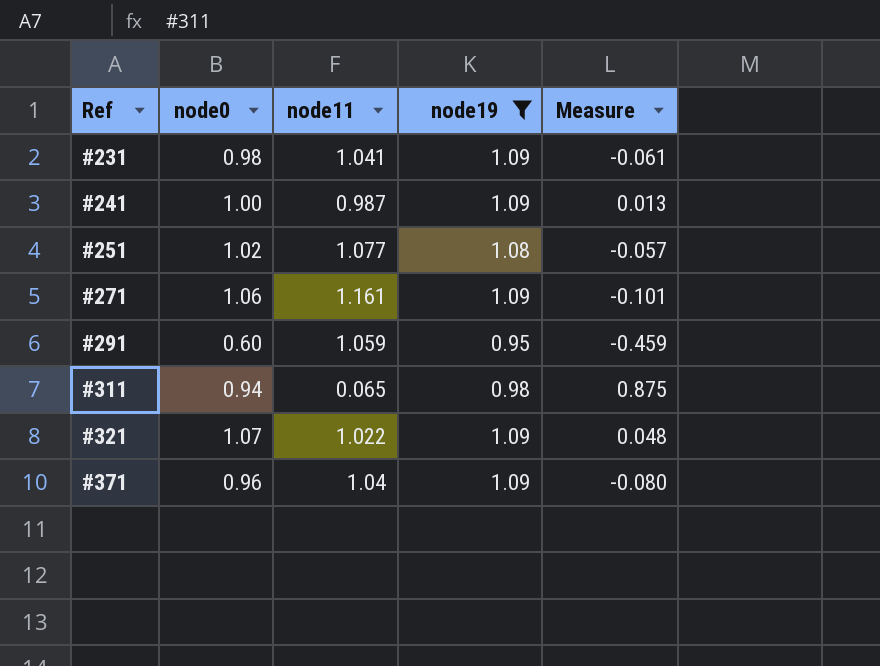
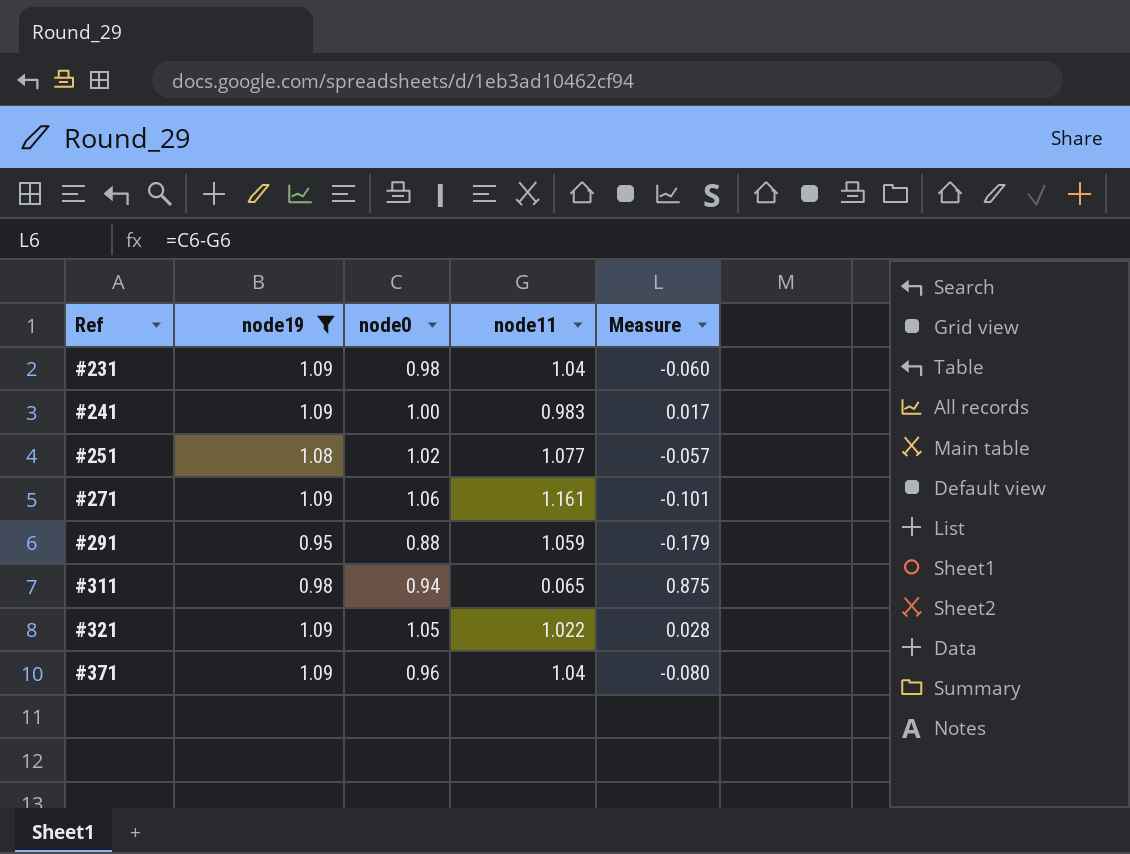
column node19 | position: 4 -> 2
#231 | node11: 1.041 -> 1.04
#231 | Measure: -0.061 -> -0.060
#241 | node11: 0.987 -> 0.983
#241 | Measure: 0.013 -> 0.017
#291 | node0: 0.60 -> 0.88
#291 | Measure: -0.459 -> -0.179
#321 | node0: 1.07 -> 1.05
#321 | Measure: 0.048 -> 0.028

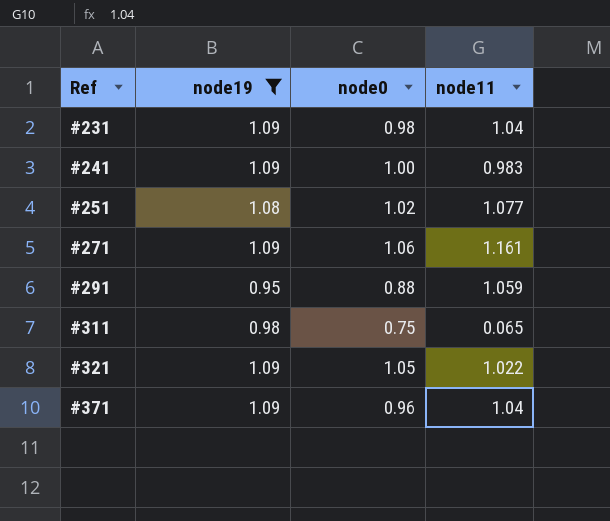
column Measure | formula: [node0] - [node11] -> none
#311 | node0: 0.94 -> 0.75

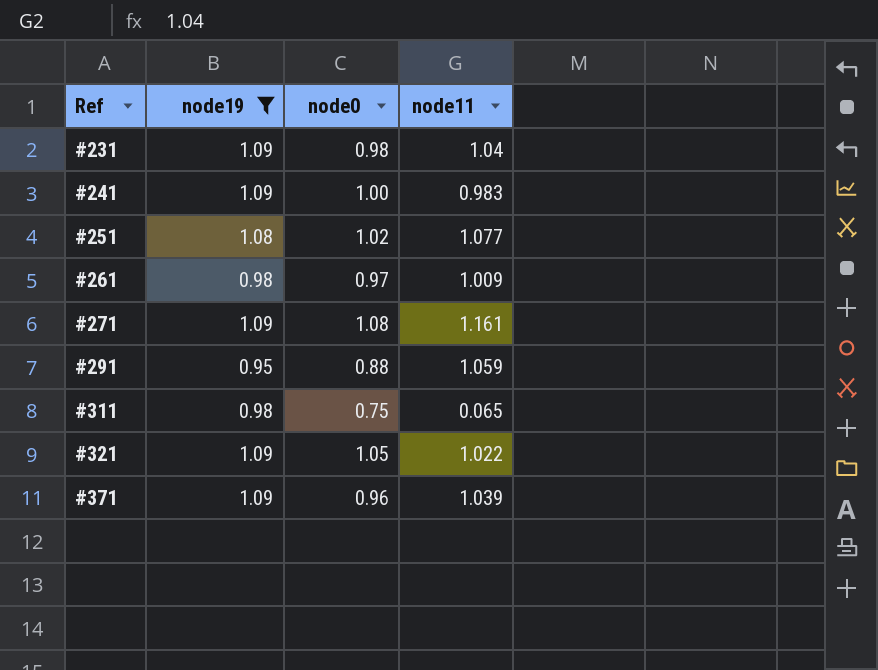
row #261: none -> 0.98 | 0.97 | 1.009
#271 | node0: 1.06 -> 1.08
#371 | node11: 1.04 -> 1.039

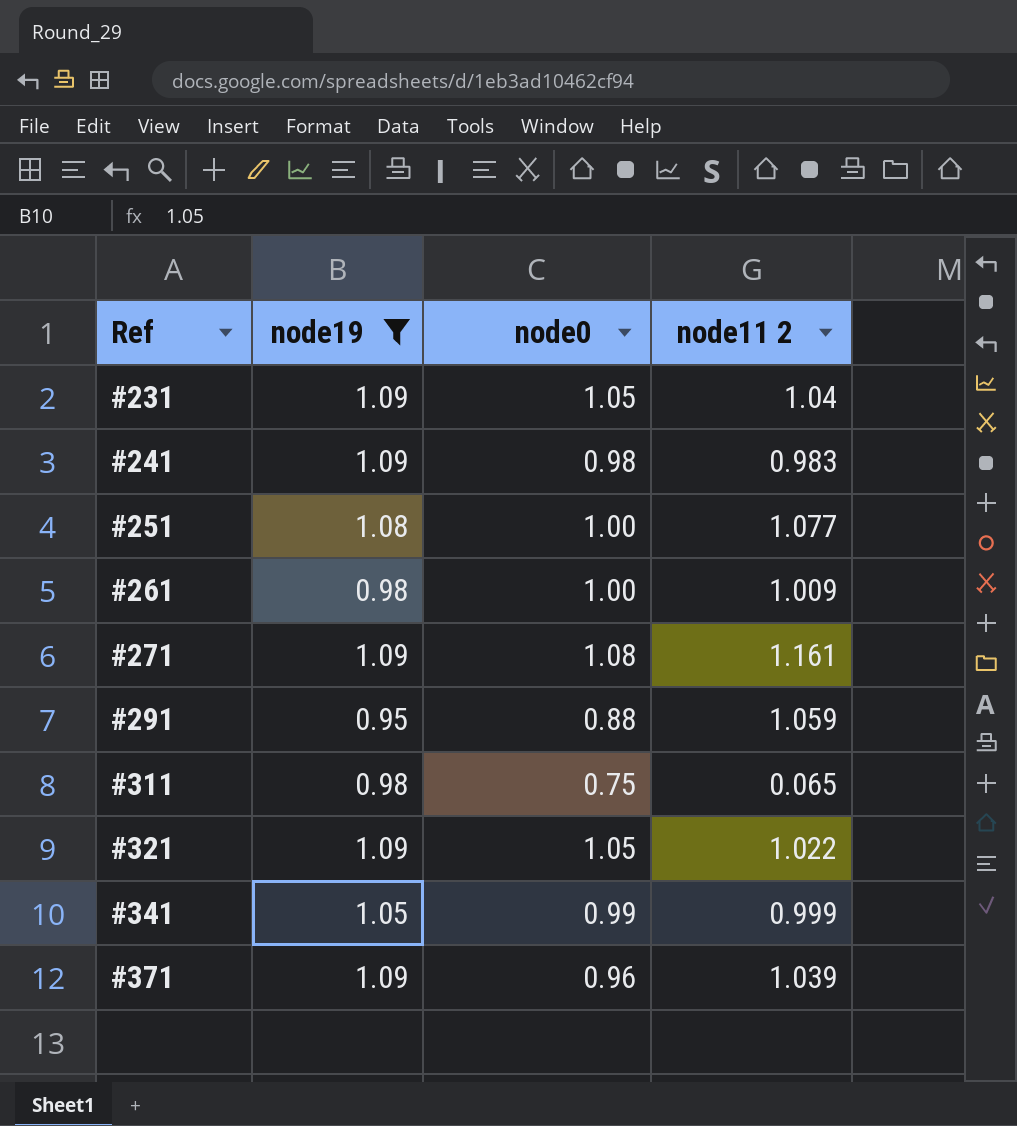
column name: node11 -> node11 2
#231 | node0: 0.98 -> 1.05
#241 | node0: 1.00 -> 0.98
#251 | node0: 1.02 -> 1.00
#261 | node0: 0.97 -> 1.00
row #341: none -> 1.05 | 0.99 | 0.999

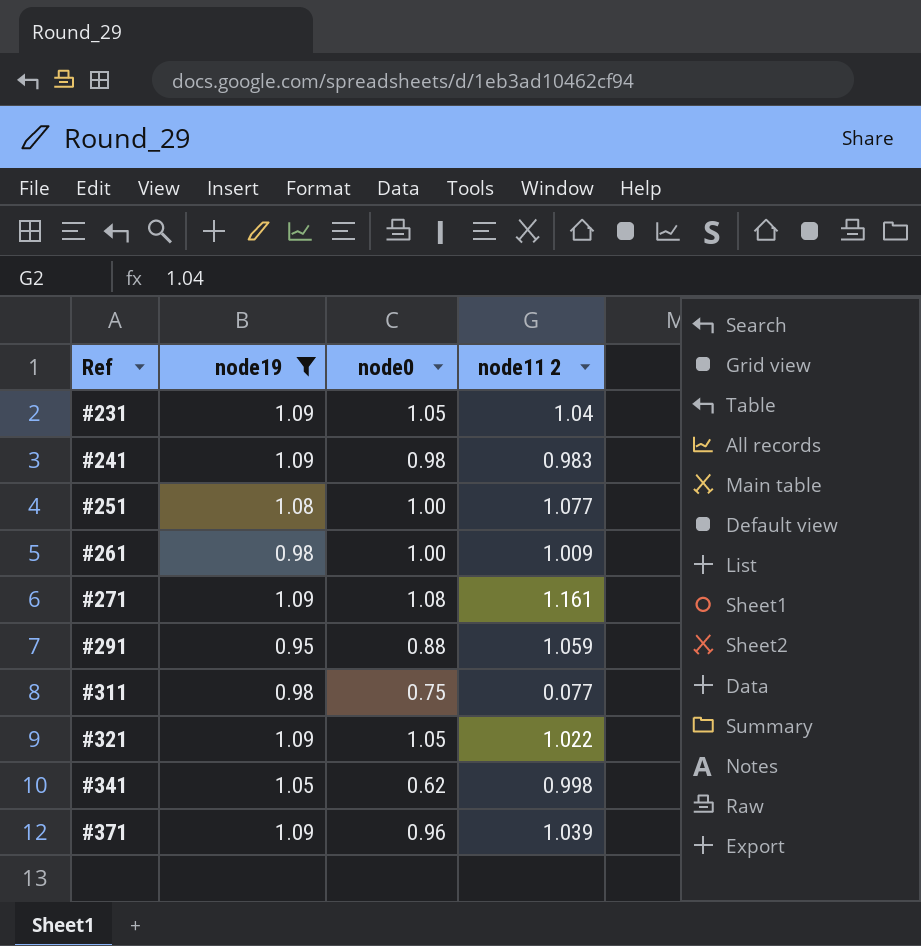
#311 | node11 2: 0.065 -> 0.077
#341 | node0: 0.99 -> 0.62
#341 | node11 2: 0.999 -> 0.998

